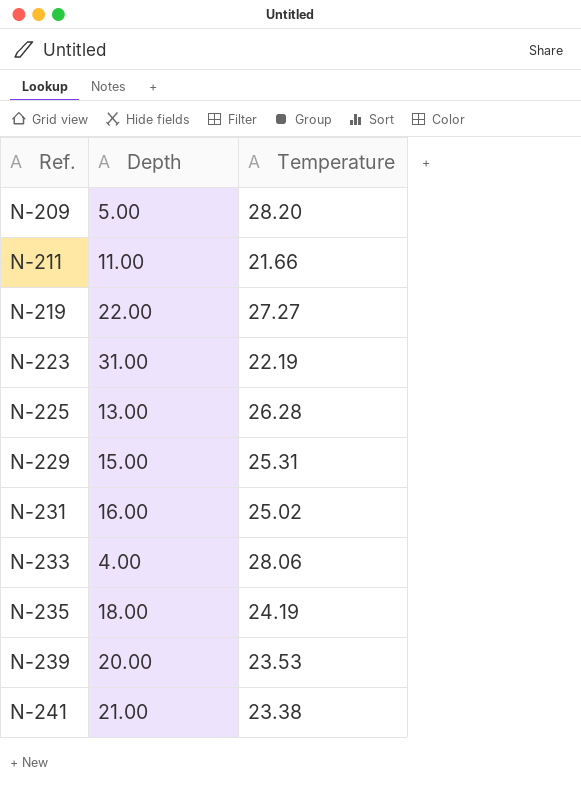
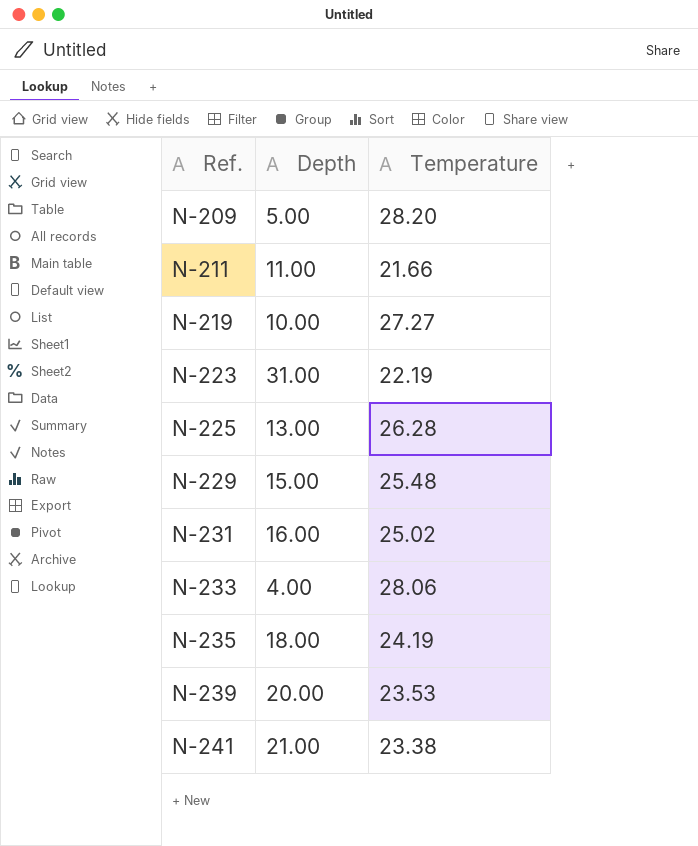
N-219 | Depth: 22.00 -> 10.00
N-229 | Temperature: 25.31 -> 25.48

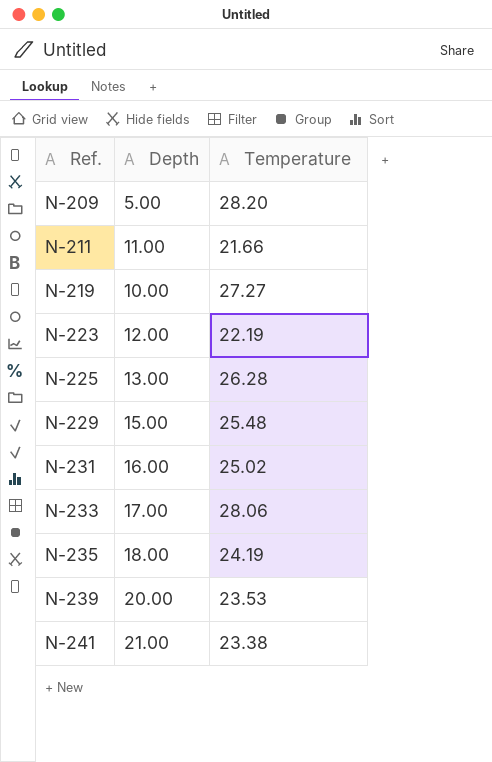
N-223 | Depth: 31.00 -> 12.00
N-233 | Depth: 4.00 -> 17.00

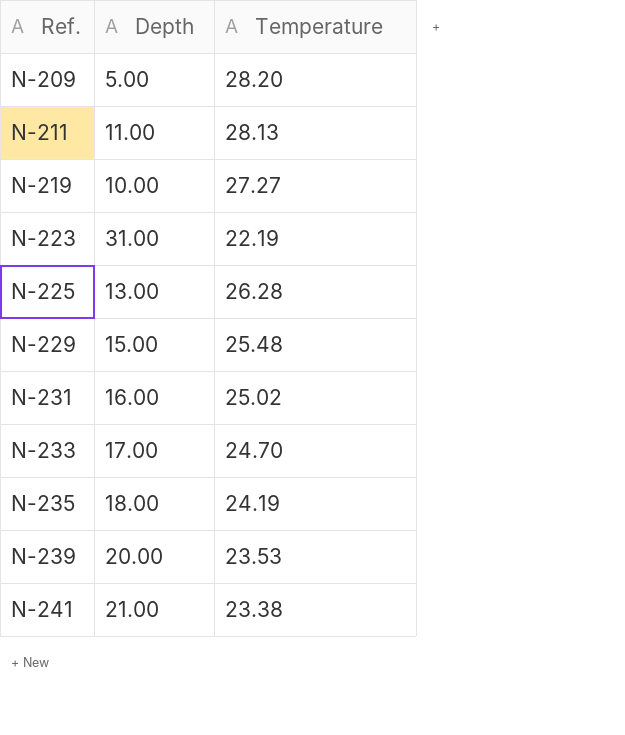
N-211 | Temperature: 21.66 -> 28.13
N-223 | Depth: 12.00 -> 31.00
N-233 | Temperature: 28.06 -> 24.70

